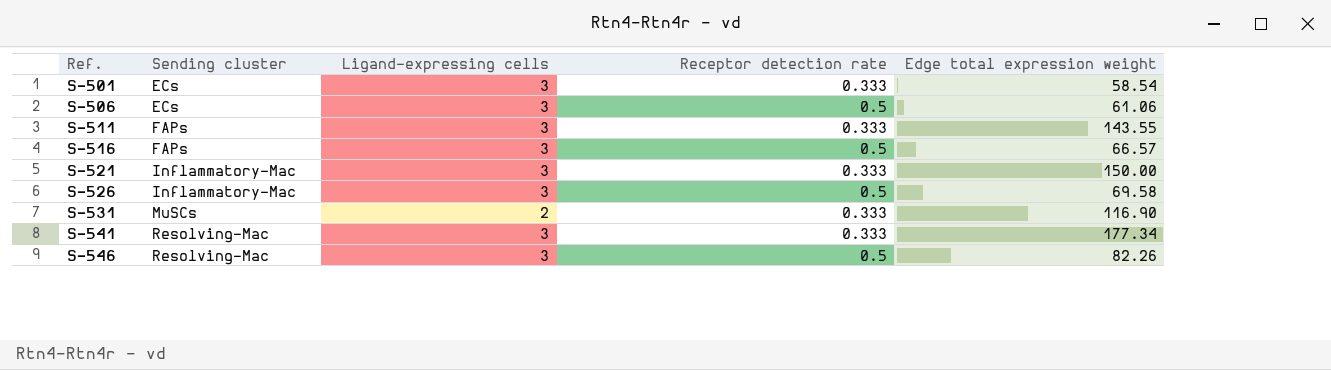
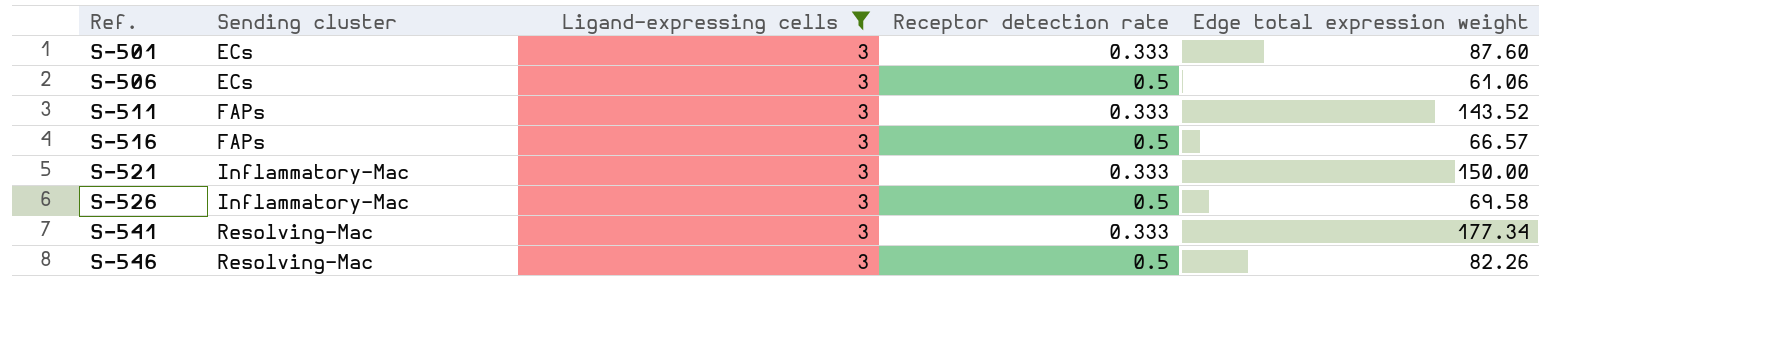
filter: none -> Ligand-expressing cells = 3
S-501 | Edge total expression weight: 58.54 -> 87.60
S-511 | Edge total expression weight: 143.55 -> 143.52

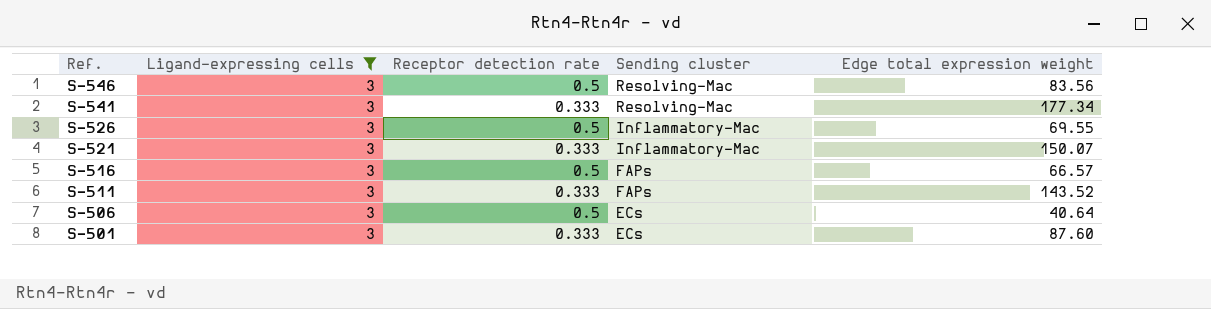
row order: Ref. ascending -> Ref. descending
column Sending cluster | position: 2 -> 4
S-546 | Edge total expression weight: 82.26 -> 83.56
S-526 | Edge total expression weight: 69.58 -> 69.55
S-521 | Edge total expression weight: 150.00 -> 150.07
S-506 | Edge total expression weight: 61.06 -> 40.64

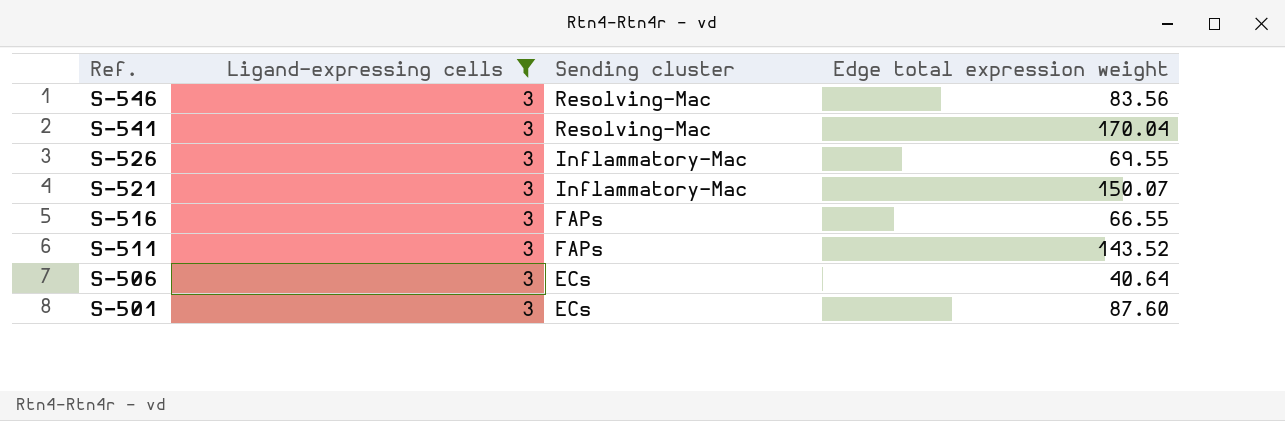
column Receptor detection rate | position: 3 -> none
S-541 | Edge total expression weight: 177.34 -> 170.04
S-516 | Edge total expression weight: 66.57 -> 66.55

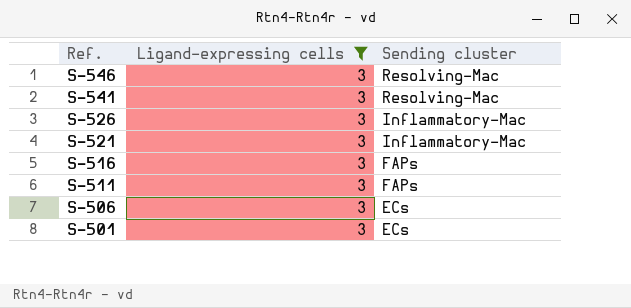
column Edge total expression weight | position: 4 -> none

